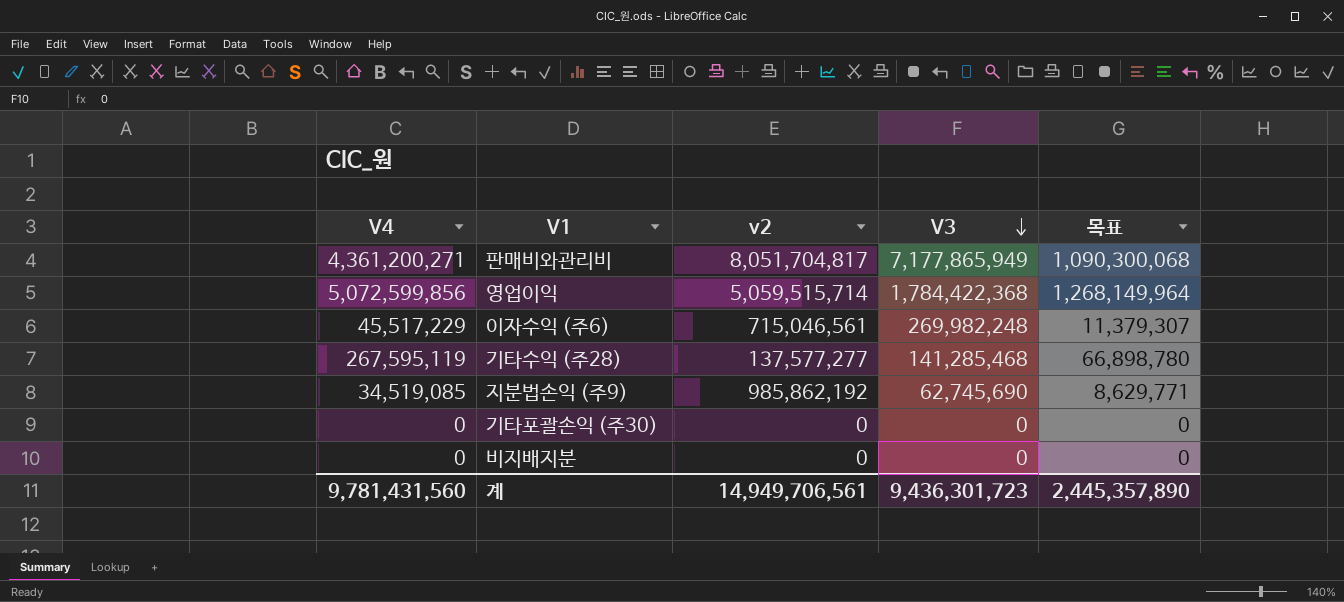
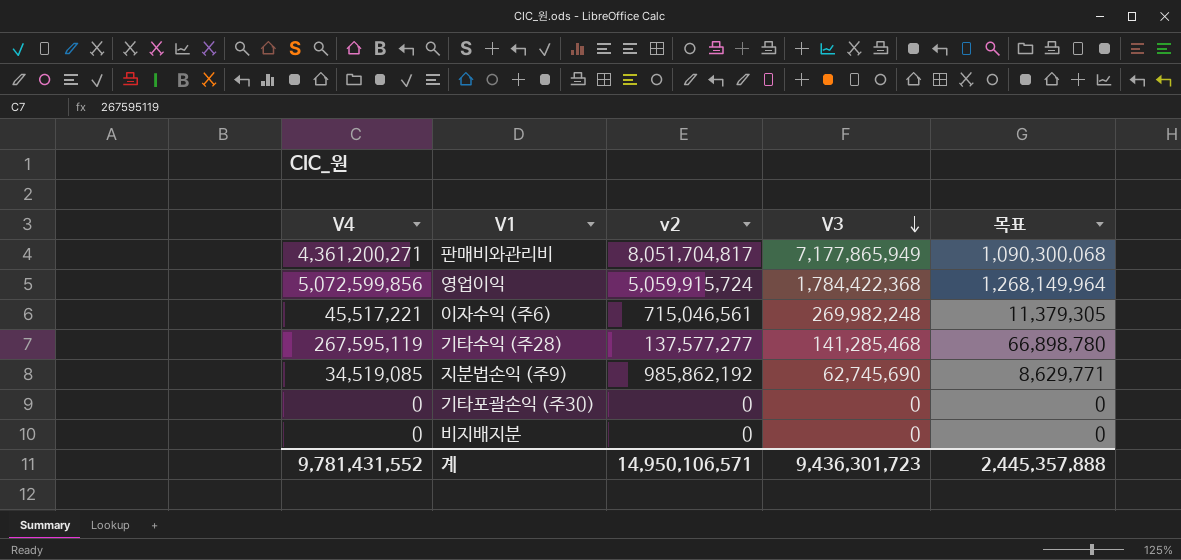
영업이익 | v2: 5,059,515,714 -> 5,059,915,724
이자수익 (주6) | V4: 45,517,229 -> 45,517,221
이자수익 (주6) | 목표: 11,379,307 -> 11,379,305
계 | V4: 9,781,431,560 -> 9,781,431,552
계 | v2: 14,949,706,561 -> 14,950,106,571
계 | 목표: 2,445,357,890 -> 2,445,357,888

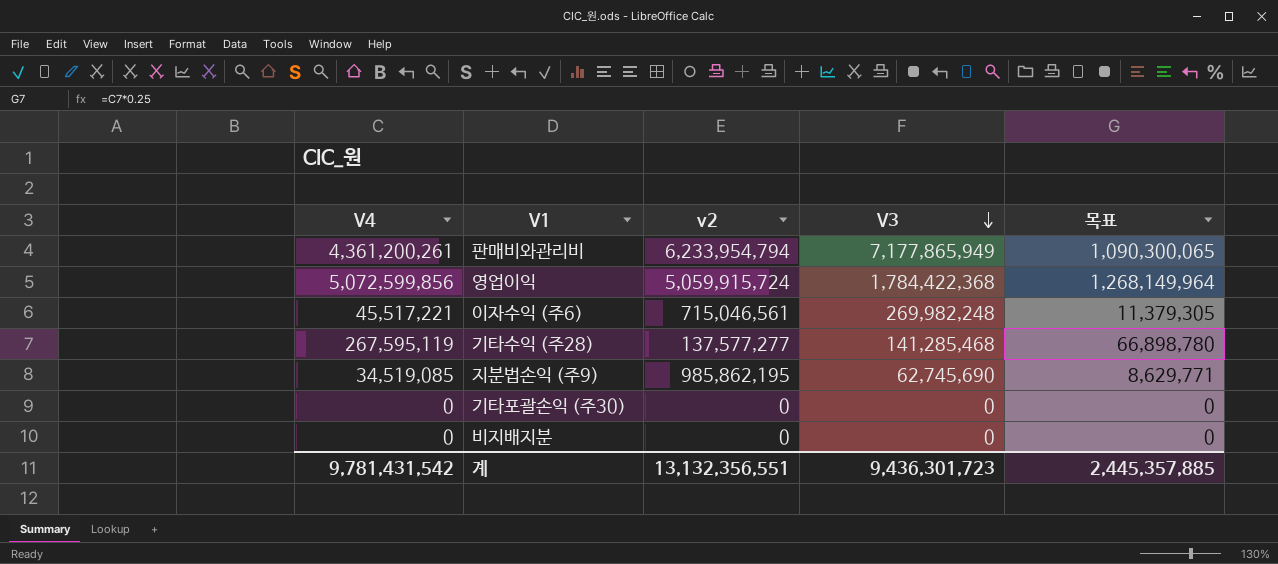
판매비와관리비 | V4: 4,361,200,271 -> 4,361,200,261
판매비와관리비 | v2: 8,051,704,817 -> 6,233,954,794
판매비와관리비 | 목표: 1,090,300,068 -> 1,090,300,065
지분법손익 (주9) | v2: 985,862,192 -> 985,862,195
계 | V4: 9,781,431,552 -> 9,781,431,542
계 | v2: 14,950,106,571 -> 13,132,356,551
계 | 목표: 2,445,357,888 -> 2,445,357,885

